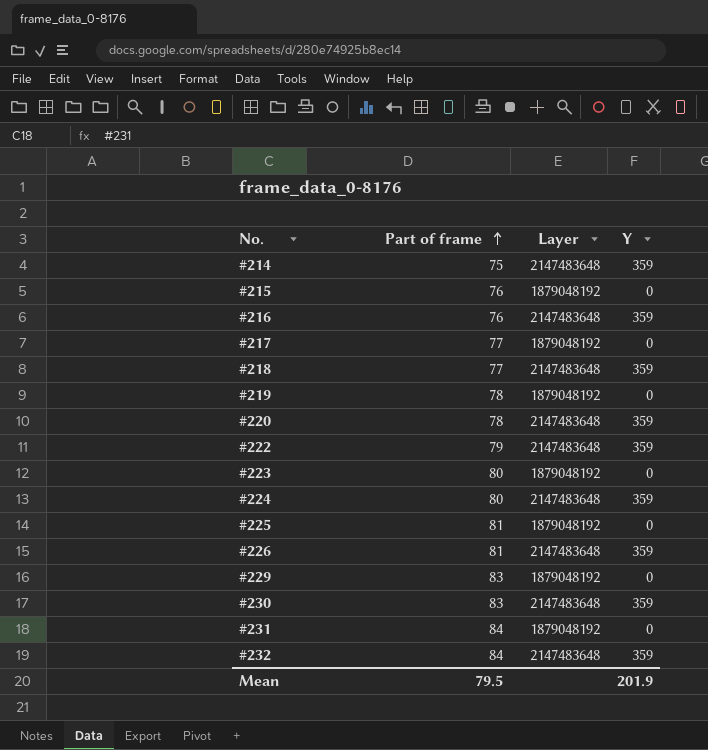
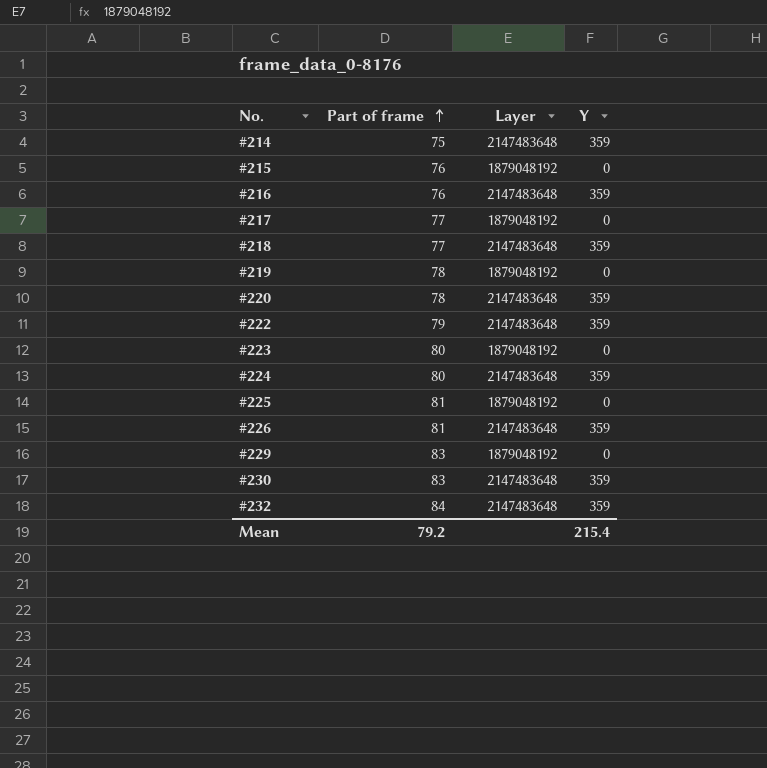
row #231: 84 | 1879048192 | 0 -> none
Mean | Part of frame: 79.5 -> 79.2
Mean | Y: 201.9 -> 215.4

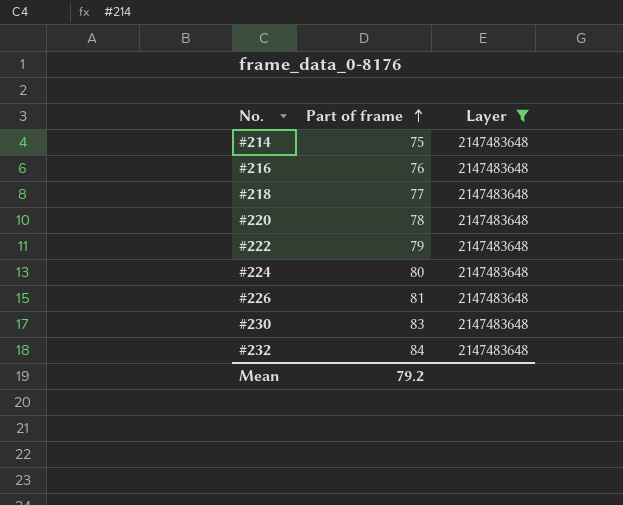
filter: none -> Layer = 2147483648
column Y | position: 4 -> none

